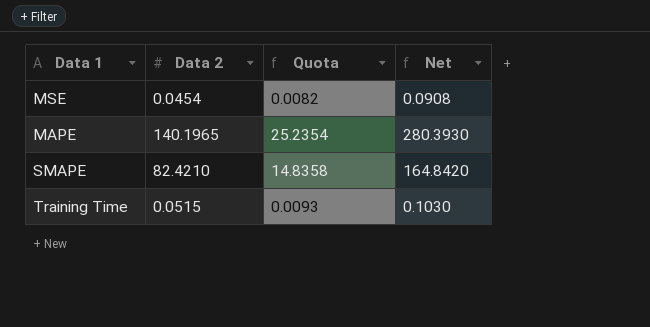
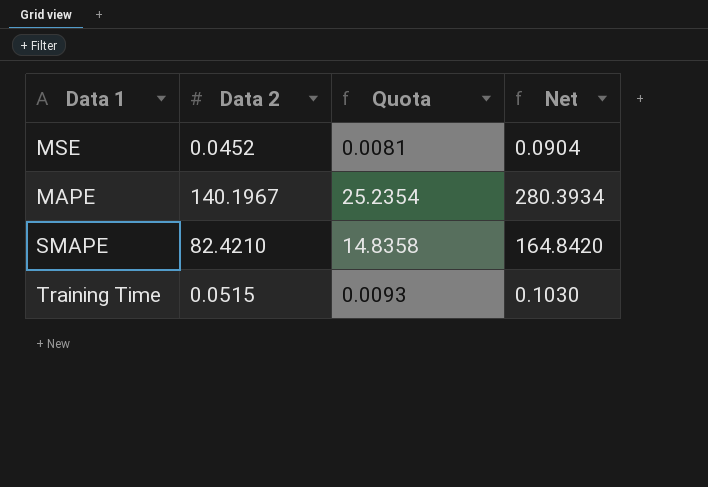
MSE | Data 2: 0.0454 -> 0.0452
MSE | Quota: 0.0082 -> 0.0081
MSE | Net: 0.0908 -> 0.0904
MAPE | Data 2: 140.1965 -> 140.1967
MAPE | Net: 280.3930 -> 280.3934

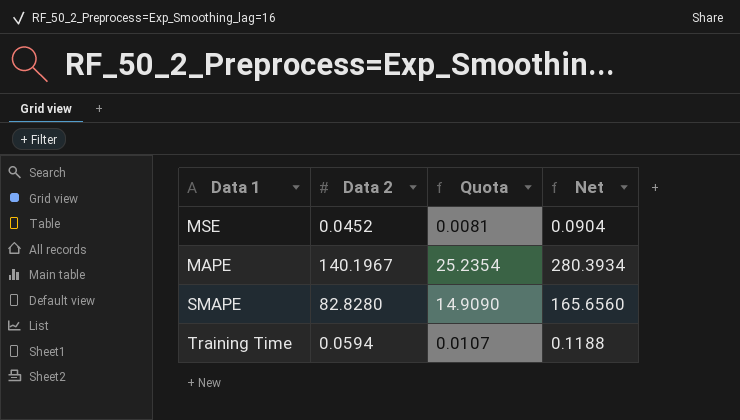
SMAPE | Data 2: 82.4210 -> 82.8280
SMAPE | Quota: 14.8358 -> 14.9090
SMAPE | Net: 164.8420 -> 165.6560
Training Time | Data 2: 0.0515 -> 0.0594
Training Time | Quota: 0.0093 -> 0.0107
Training Time | Net: 0.1030 -> 0.1188

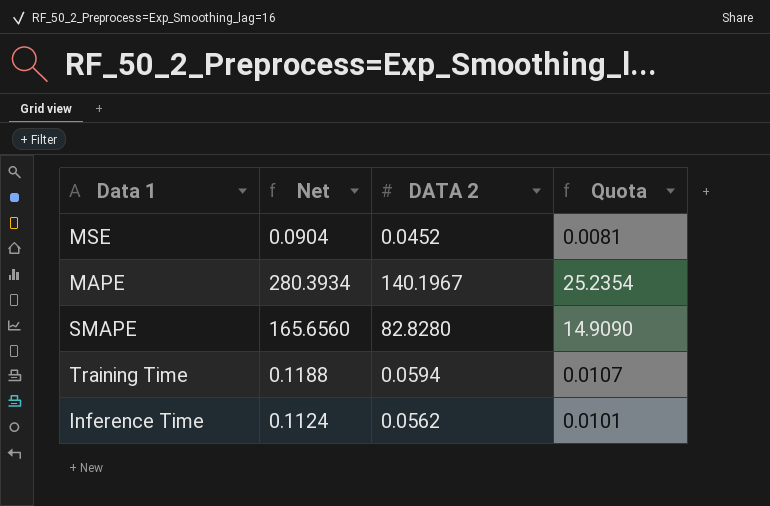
column Net | position: 4 -> 2
column name: Data 2 -> DATA 2
row Inference Time: none -> 0.1124 | 0.0562 | 0.0101

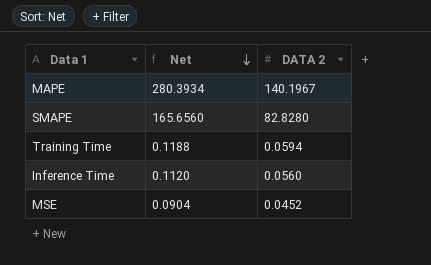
row order: none -> Net descending
column Quota | formula: [DATA 2] * 0.18 -> none
Inference Time | Net: 0.1124 -> 0.1120
Inference Time | DATA 2: 0.0562 -> 0.0560

